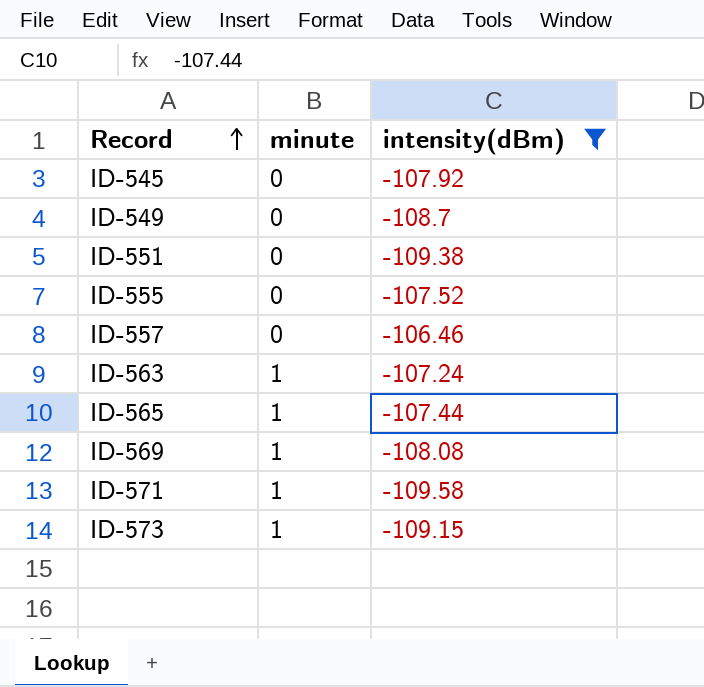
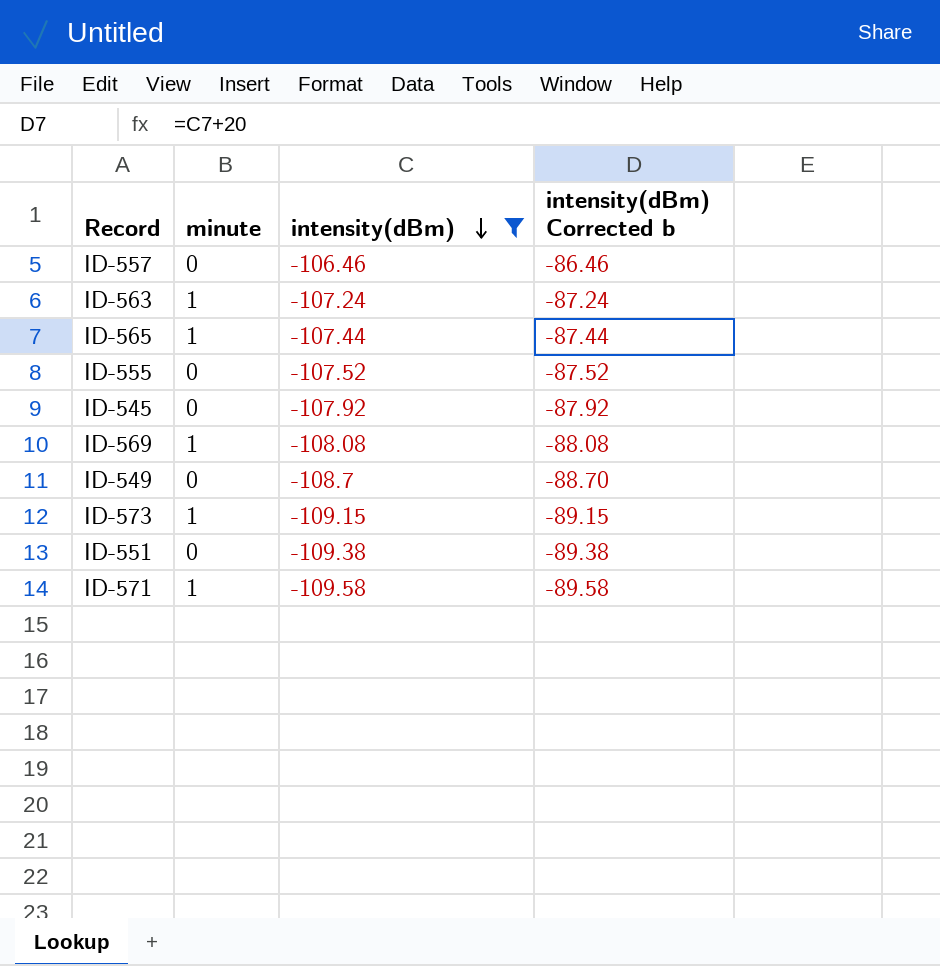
row order: Record ascending -> intensity(dBm) descending
column intensity(dBm) Corrected b | formula: none -> [intensity(dBm)] + 20

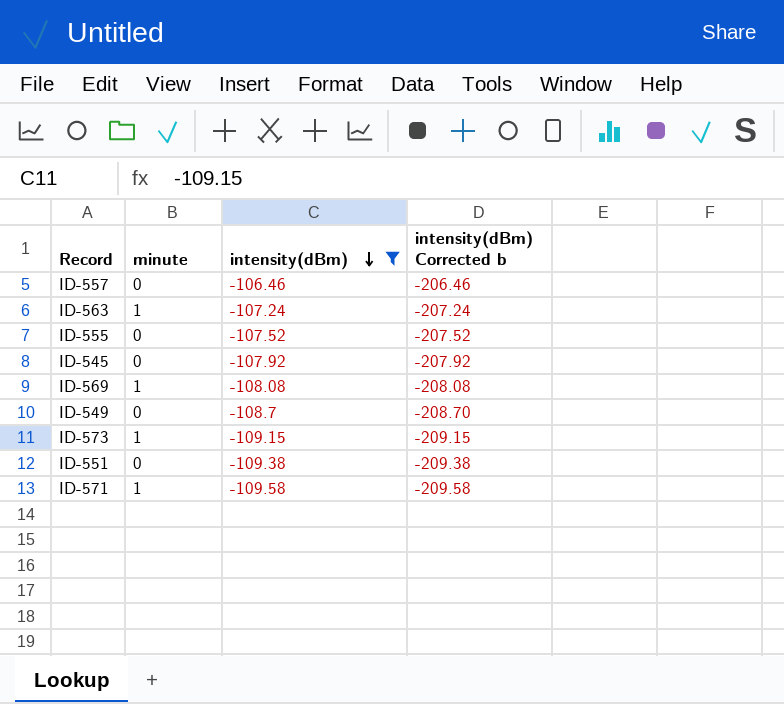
column intensity(dBm) Corrected b | formula: [intensity(dBm)] + 20 -> [intensity(dBm)] - 100
row ID-565: 1 | -107.44 | -87.44 -> none

